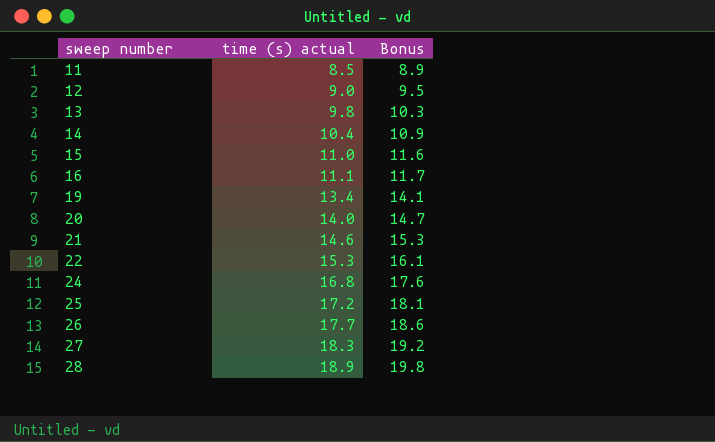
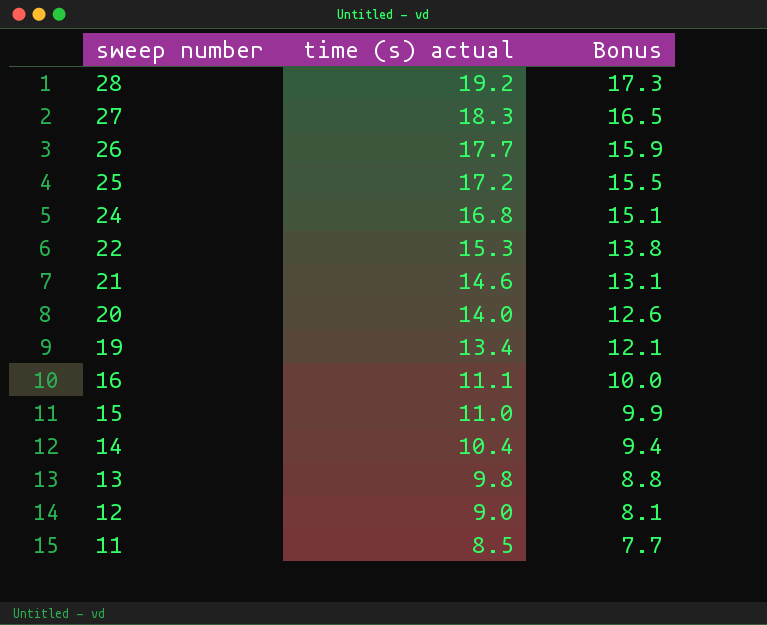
row order: sweep number ascending -> sweep number descending
column Bonus | formula: [time (s) actual] * 1.05 -> [time (s) actual] * 0.9
28 | time (s) actual: 18.9 -> 19.2

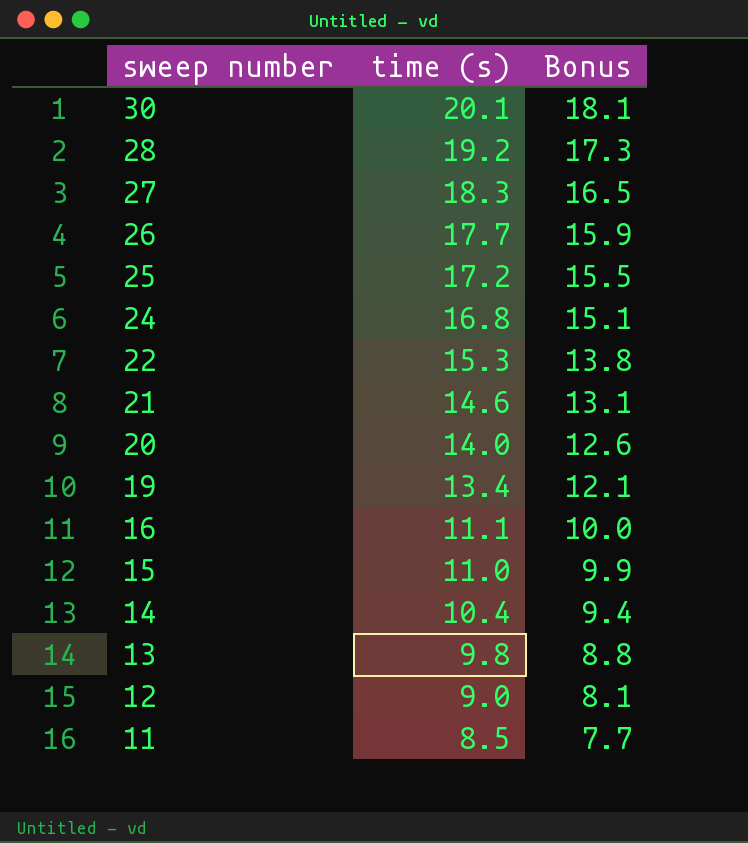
column name: time (s) actual -> time (s)
row 30: none -> 20.1 | 18.1

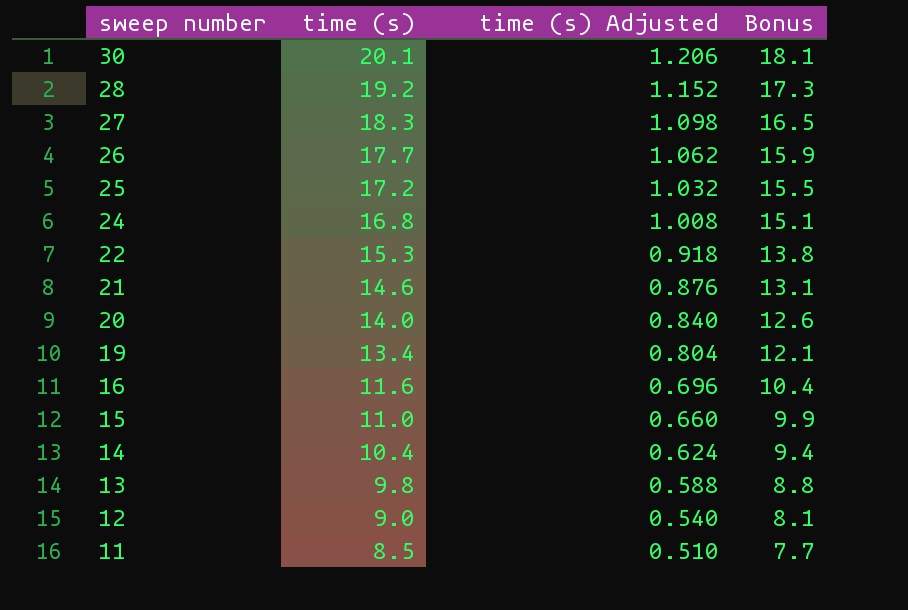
column time (s) Adjusted | formula: none -> [time (s)] * 0.06
16 | time (s): 11.1 -> 11.6
16 | Bonus: 10.0 -> 10.4

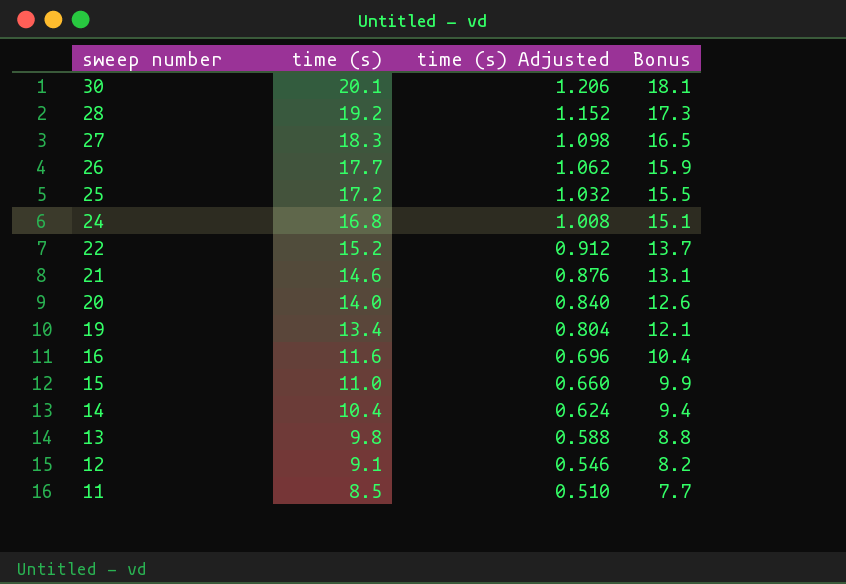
22 | time (s): 15.3 -> 15.2
22 | time (s) Adjusted: 0.918 -> 0.912
22 | Bonus: 13.8 -> 13.7
12 | time (s): 9.0 -> 9.1
12 | time (s) Adjusted: 0.540 -> 0.546
12 | Bonus: 8.1 -> 8.2

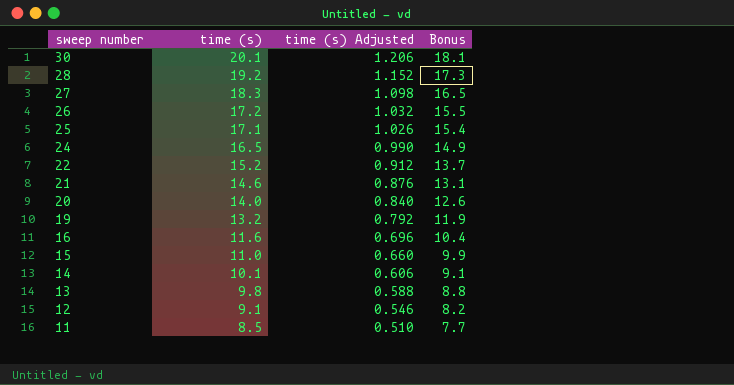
26 | time (s): 17.7 -> 17.2
26 | time (s) Adjusted: 1.062 -> 1.032
26 | Bonus: 15.9 -> 15.5
25 | time (s): 17.2 -> 17.1
25 | time (s) Adjusted: 1.032 -> 1.026
25 | Bonus: 15.5 -> 15.4
24 | time (s): 16.8 -> 16.5
24 | time (s) Adjusted: 1.008 -> 0.990
24 | Bonus: 15.1 -> 14.9
19 | time (s): 13.4 -> 13.2
19 | time (s) Adjusted: 0.804 -> 0.792
19 | Bonus: 12.1 -> 11.9
14 | time (s): 10.4 -> 10.1
14 | time (s) Adjusted: 0.624 -> 0.606
14 | Bonus: 9.4 -> 9.1

